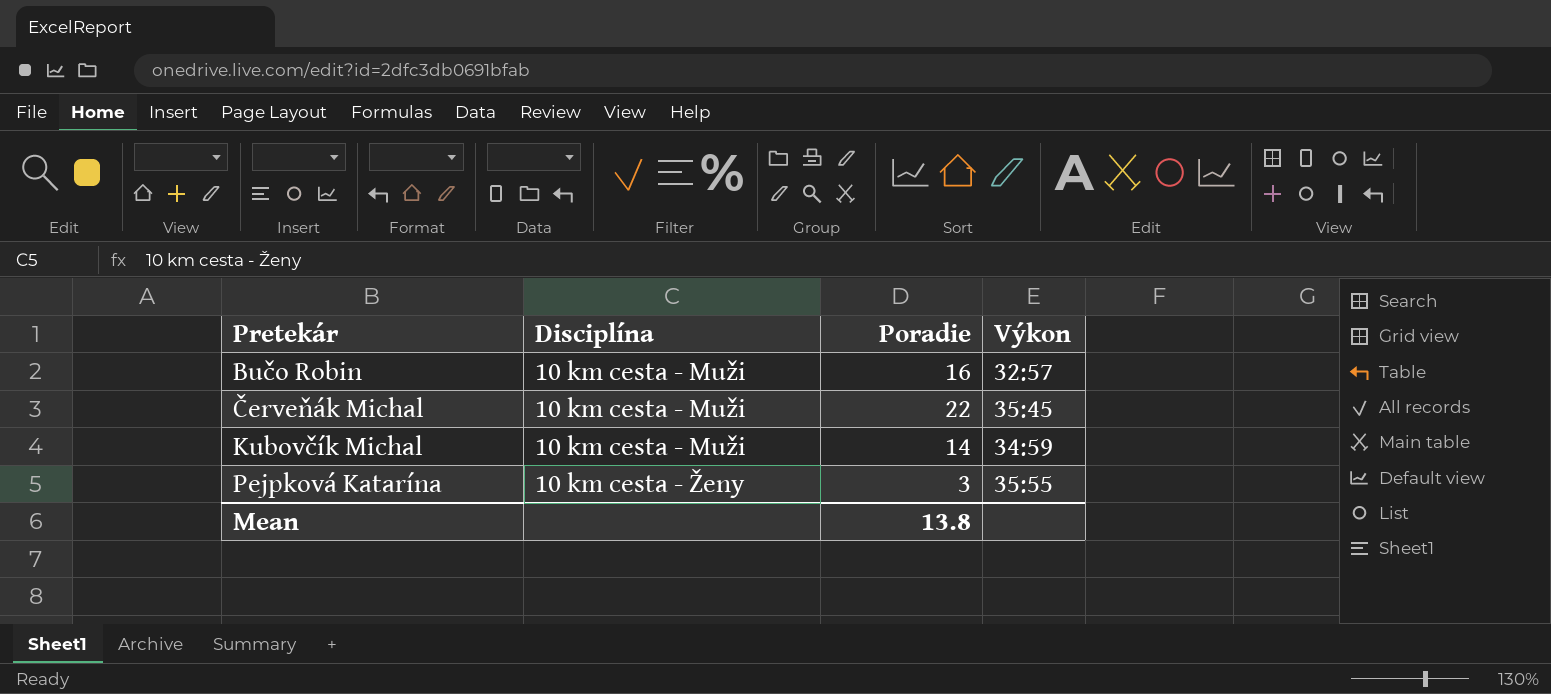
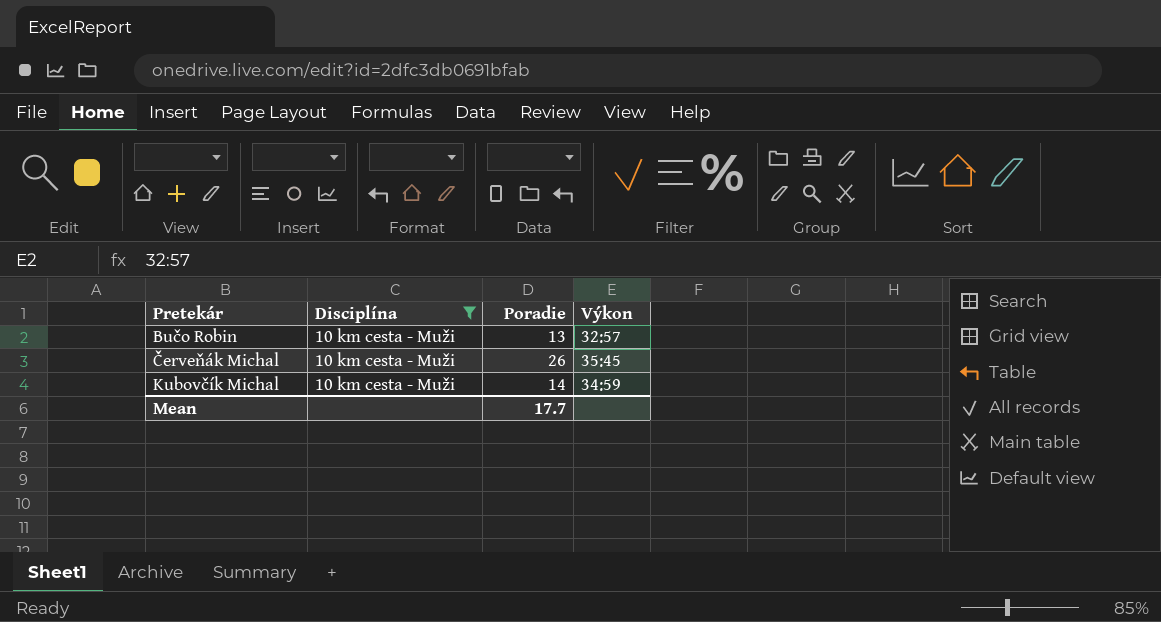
filter: none -> Disciplína = 10 km cesta - Muži
Bučo Robin | Poradie: 16 -> 13
Červeňák Michal | Poradie: 22 -> 26
Mean | Poradie: 13.8 -> 17.7

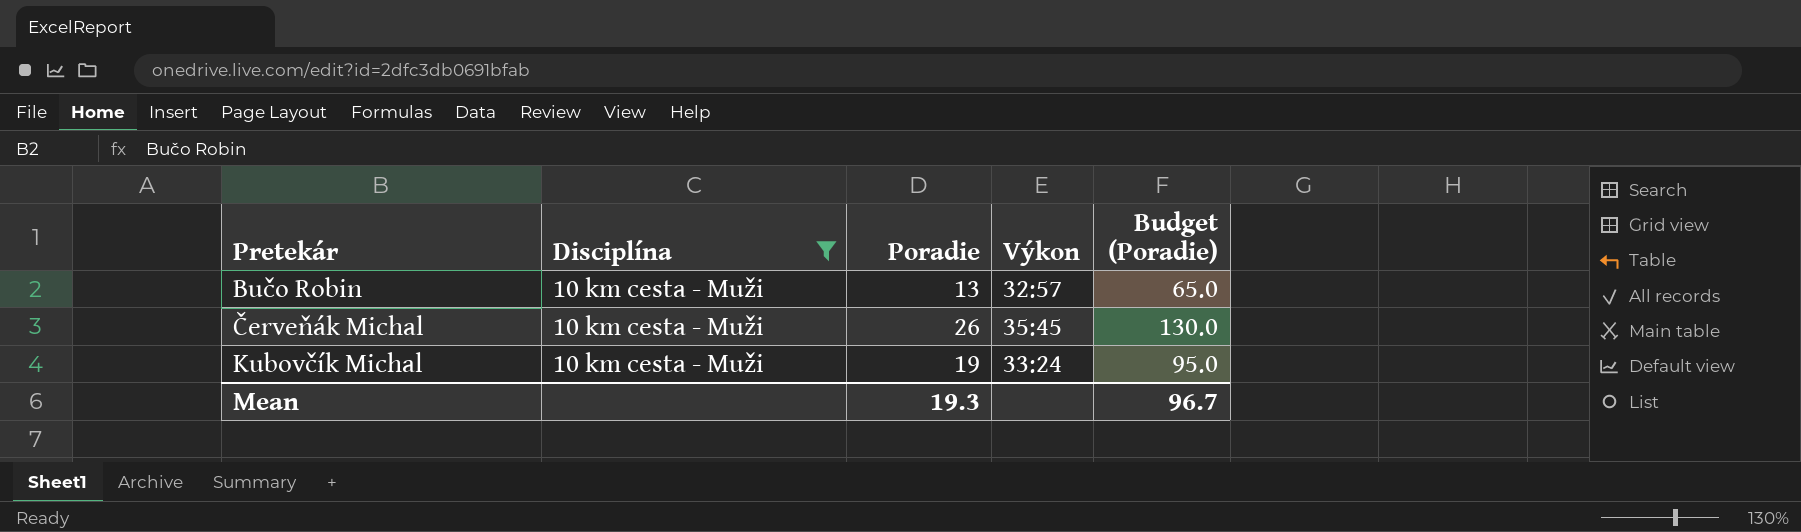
column Budget (Poradie) | formula: none -> [Poradie] * 5
Kubovčík Michal | Poradie: 14 -> 19
Kubovčík Michal | Výkon: 34:59 -> 33:24
Mean | Poradie: 17.7 -> 19.3

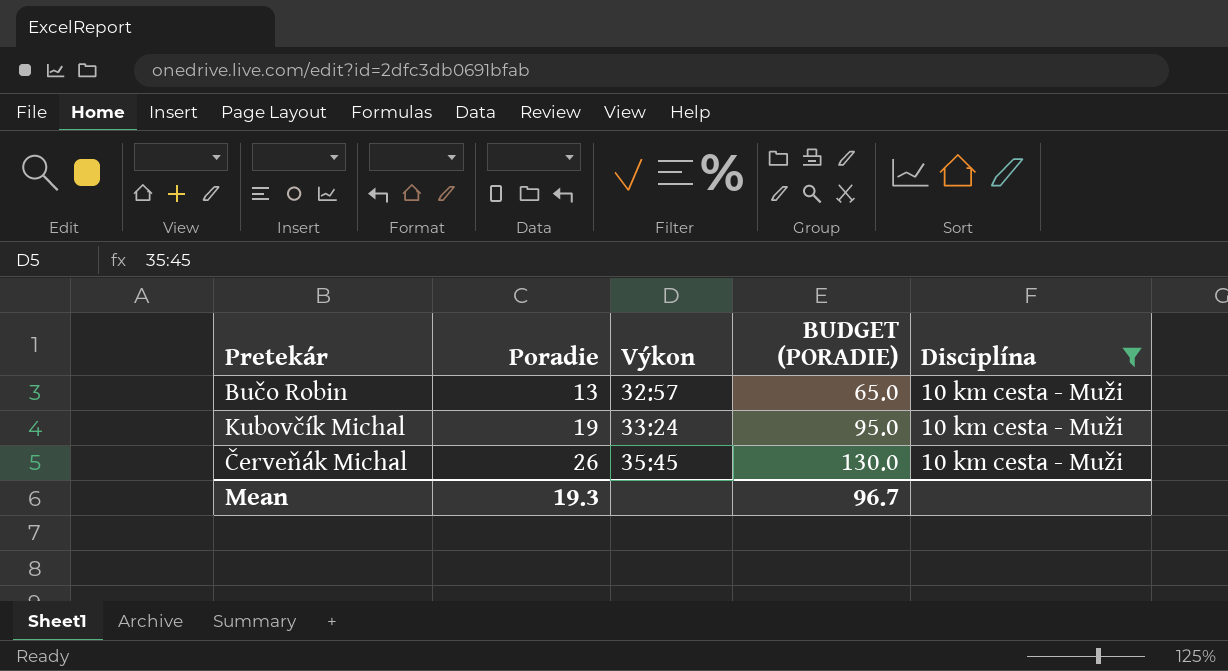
row order: Pretekár ascending -> Poradie ascending
column name: Budget (Poradie) -> BUDGET (PORADIE)
column Disciplína | position: 2 -> 5

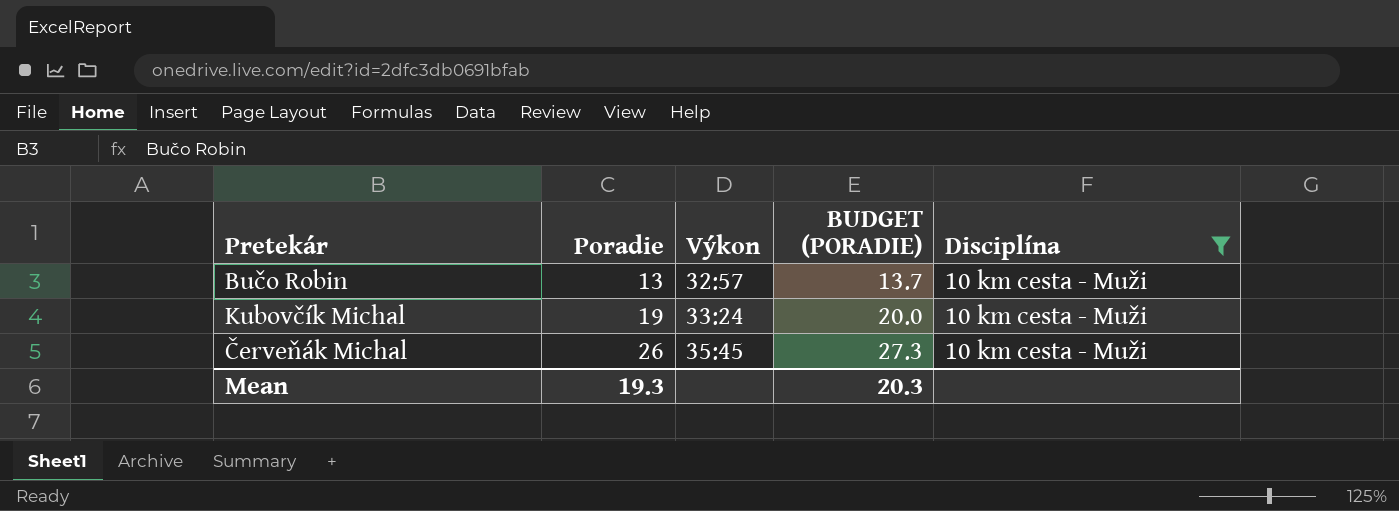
column BUDGET (PORADIE) | formula: [Poradie] * 5 -> [Poradie] * 1.05
Mean | BUDGET (PORADIE): 96.7 -> 20.3

